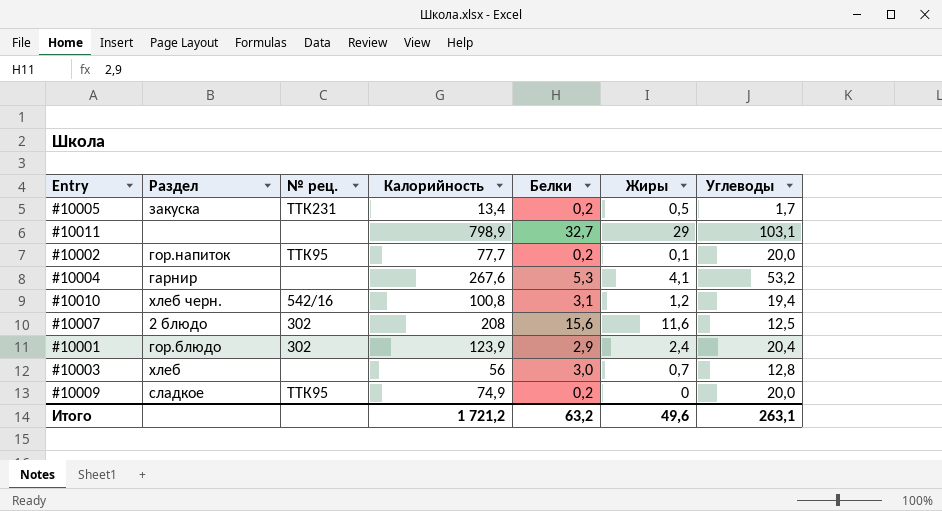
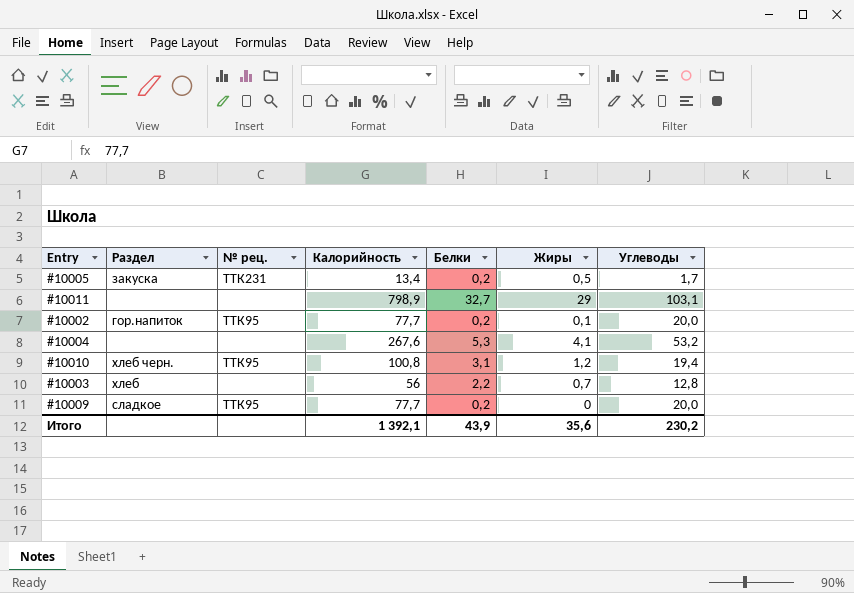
row #10007: 2 блюдо | 302 | 208 | 15,6 | 11,6 | 12,5 -> none
row #10001: гор.блюдо | 302 | 123,9 | 2,9 | 2,4 | 20,4 -> none
#10004 | Раздел: гарнир -> none
#10010 | № рец.: 542/16 -> ТТК95
#10003 | Белки: 3,0 -> 2,2
#10009 | Калорийность: 74,9 -> 77,7
Итого | Калорийность: 1 721,2 -> 1 392,1
Итого | Белки: 63,2 -> 43,9
Итого | Жиры: 49,6 -> 35,6
Итого | Углеводы: 263,1 -> 230,2

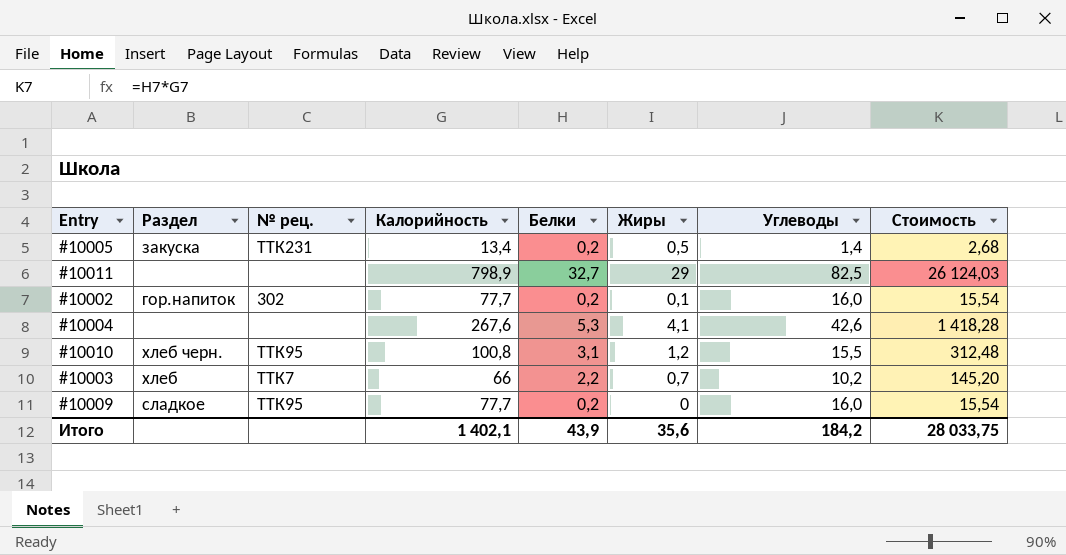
column Стоимость | formula: none -> [Калорийность] * [Белки]
#10005 | Углеводы: 1,7 -> 1,4
#10011 | Углеводы: 103,1 -> 82,5
#10002 | № рец.: ТТК95 -> 302
#10002 | Углеводы: 20,0 -> 16,0
#10004 | Углеводы: 53,2 -> 42,6
#10010 | Углеводы: 19,4 -> 15,5
#10003 | № рец.: none -> ТТК7
#10003 | Калорийность: 56 -> 66
#10003 | Углеводы: 12,8 -> 10,2
#10009 | Углеводы: 20,0 -> 16,0
Итого | Калорийность: 1 392,1 -> 1 402,1
Итого | Углеводы: 230,2 -> 184,2

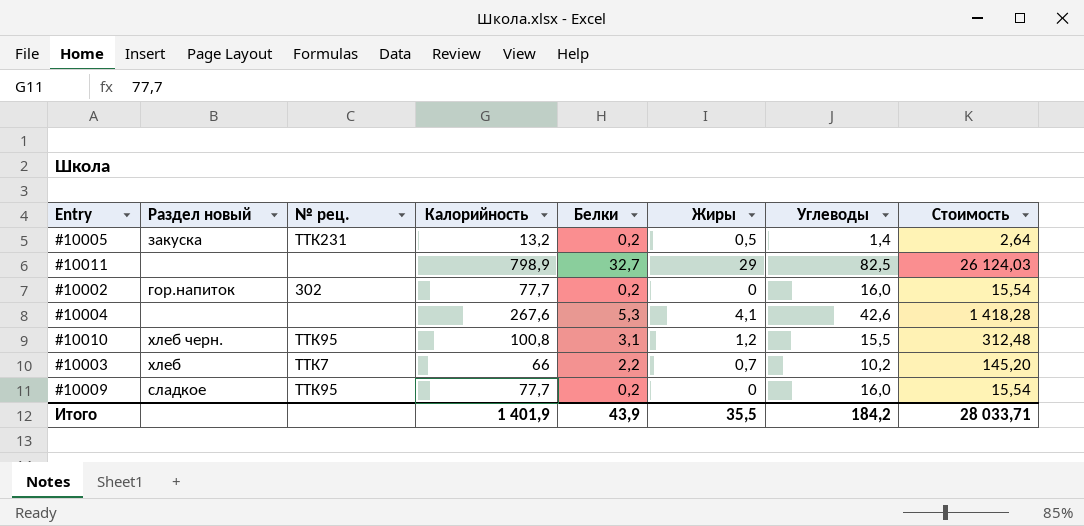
column name: Раздел -> Раздел новый
#10005 | Калорийность: 13,4 -> 13,2
#10005 | Стоимость: 2,68 -> 2,64
#10002 | Жиры: 0,1 -> 0
Итого | Калорийность: 1 402,1 -> 1 401,9
Итого | Жиры: 35,6 -> 35,5
Итого | Стоимость: 28 033,75 -> 28 033,71

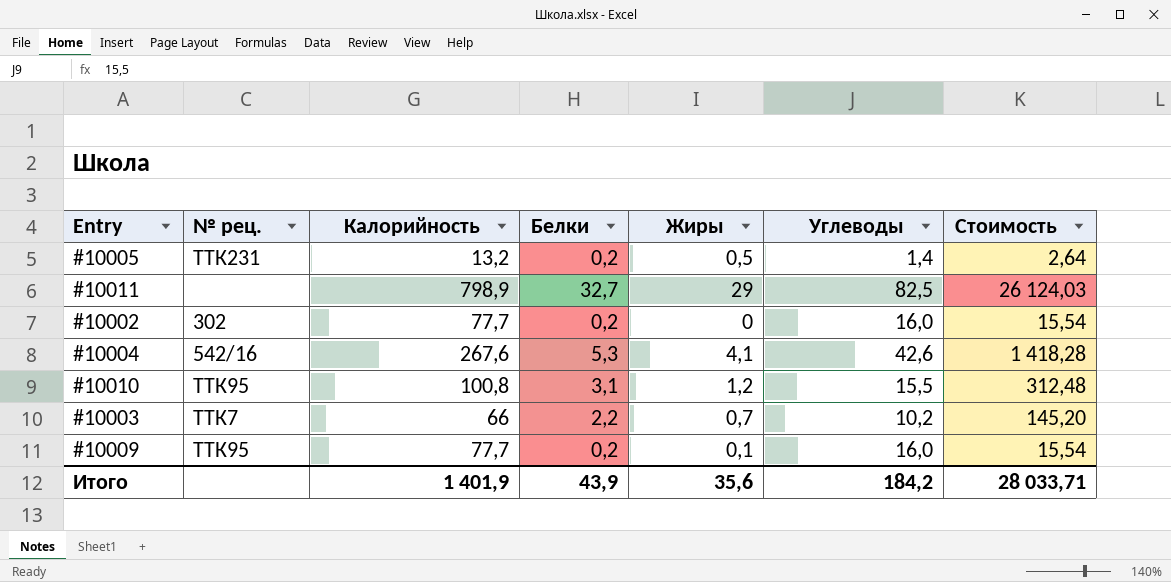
column Раздел новый | position: 2 -> none
#10004 | № рец.: none -> 542/16
#10009 | Жиры: 0 -> 0,1
Итого | Жиры: 35,5 -> 35,6

